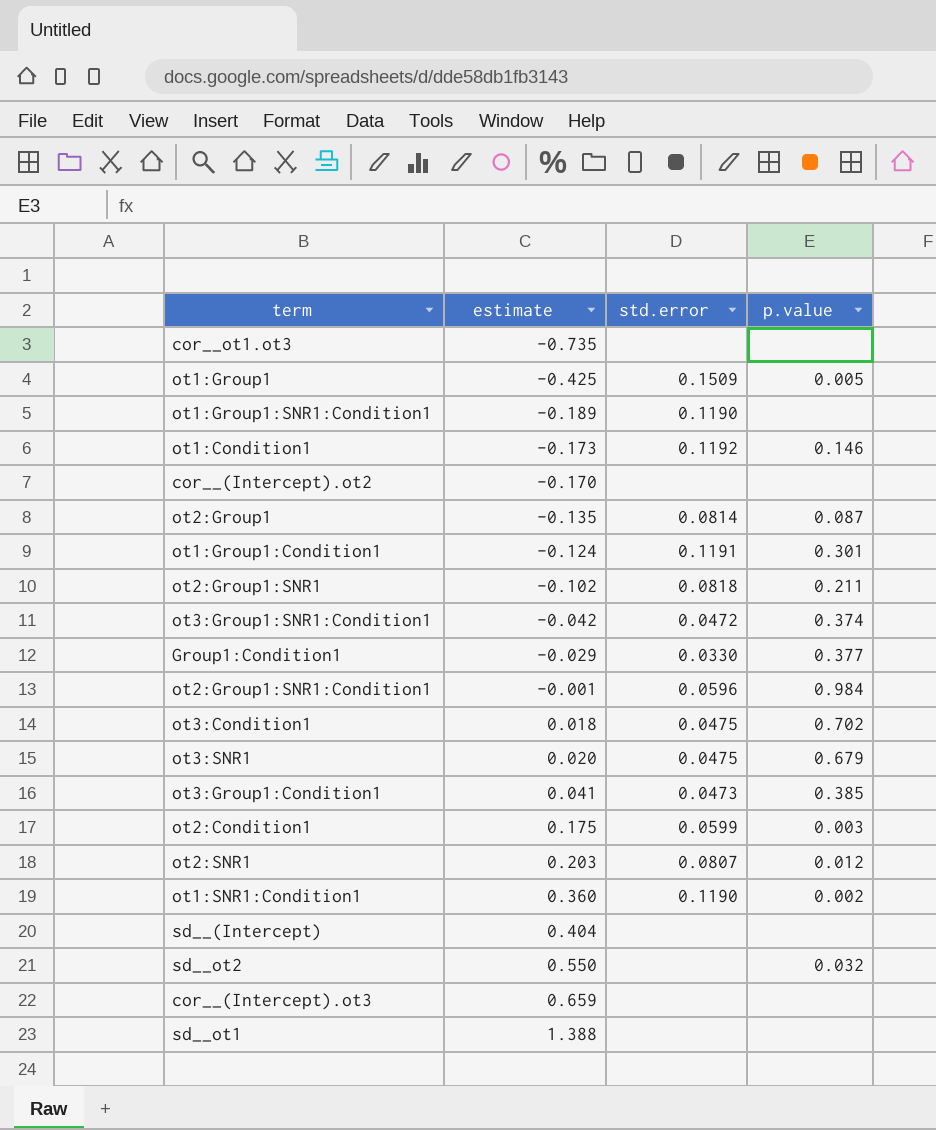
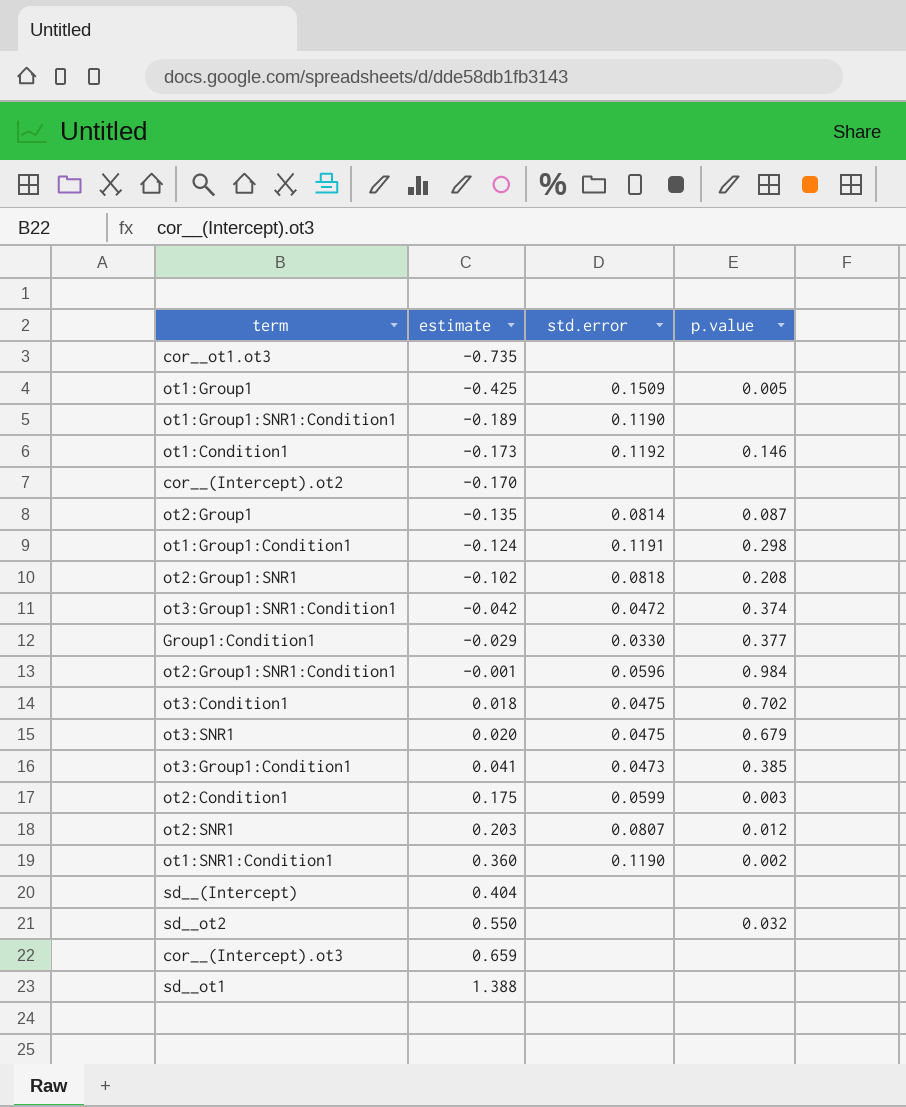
ot1:Group1:Condition1 | p.value: 0.301 -> 0.298
ot2:Group1:SNR1 | p.value: 0.211 -> 0.208

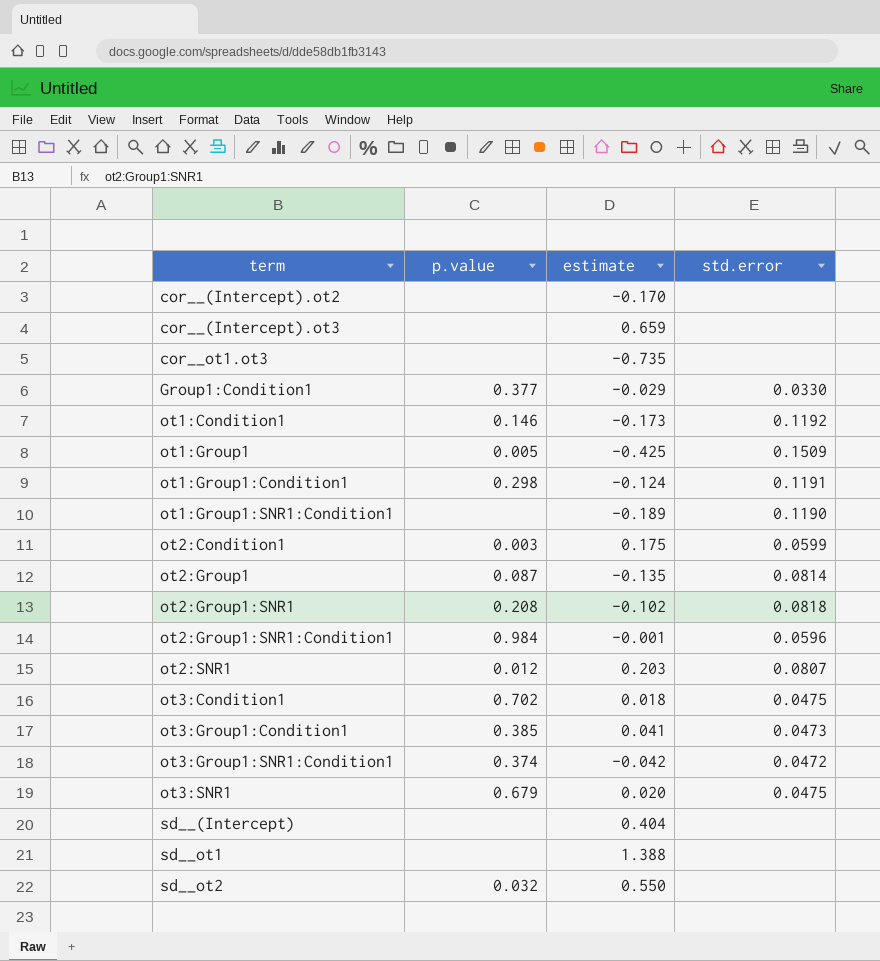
row order: estimate ascending -> term ascending
column p.value | position: 4 -> 2
row ot1:SNR1:Condition1: 0.360 | 0.1190 | 0.002 -> none

